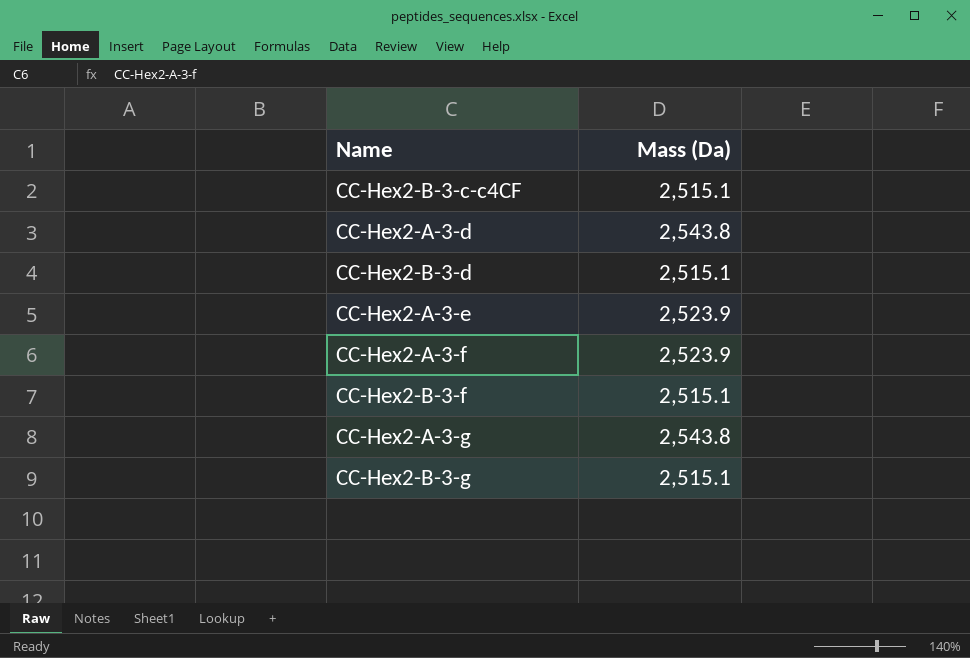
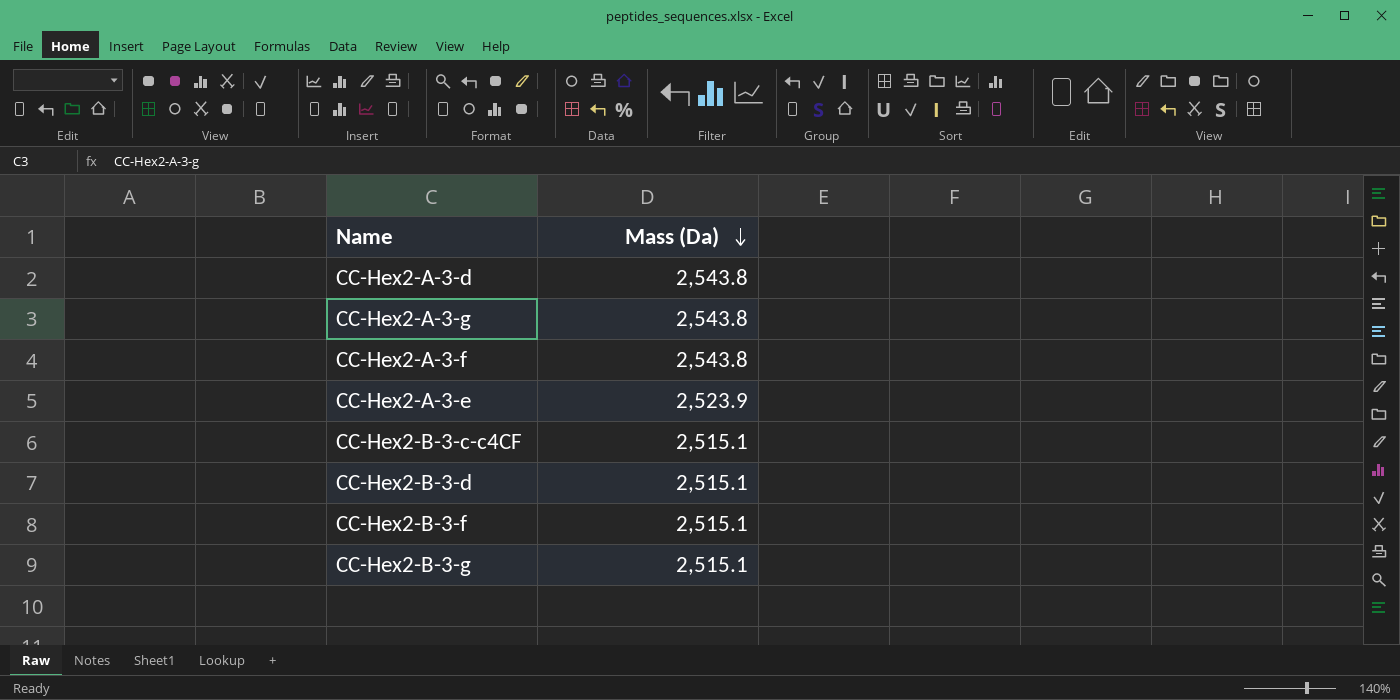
row order: none -> Mass (Da) descending
CC-Hex2-A-3-f | Mass (Da): 2,523.9 -> 2,543.8

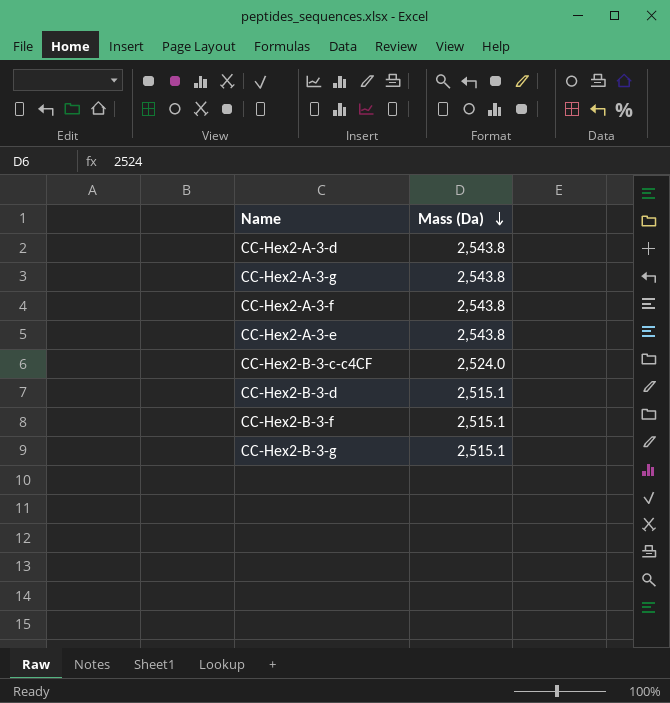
CC-Hex2-A-3-e | Mass (Da): 2,523.9 -> 2,543.8
CC-Hex2-B-3-c-c4CF | Mass (Da): 2,515.1 -> 2,524.0

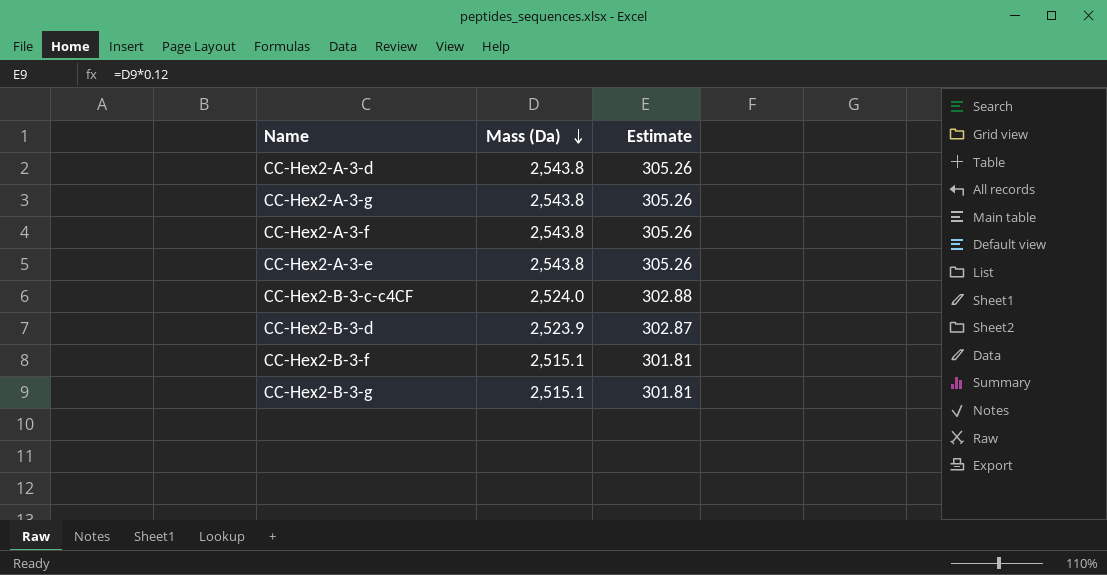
column Estimate | formula: none -> [Mass (Da)] * 0.12
CC-Hex2-B-3-d | Mass (Da): 2,515.1 -> 2,523.9

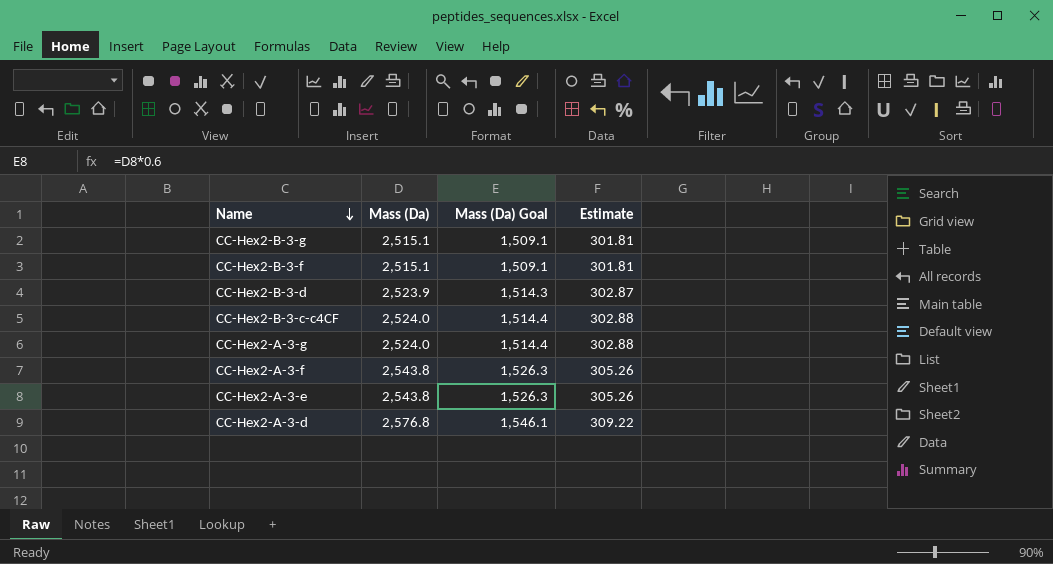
row order: Mass (Da) descending -> Name descending
column Mass (Da) Goal | formula: none -> [Mass (Da)] * 0.6
CC-Hex2-A-3-g | Mass (Da): 2,543.8 -> 2,524.0
CC-Hex2-A-3-g | Estimate: 305.26 -> 302.88
CC-Hex2-A-3-d | Mass (Da): 2,543.8 -> 2,576.8
CC-Hex2-A-3-d | Estimate: 305.26 -> 309.22

